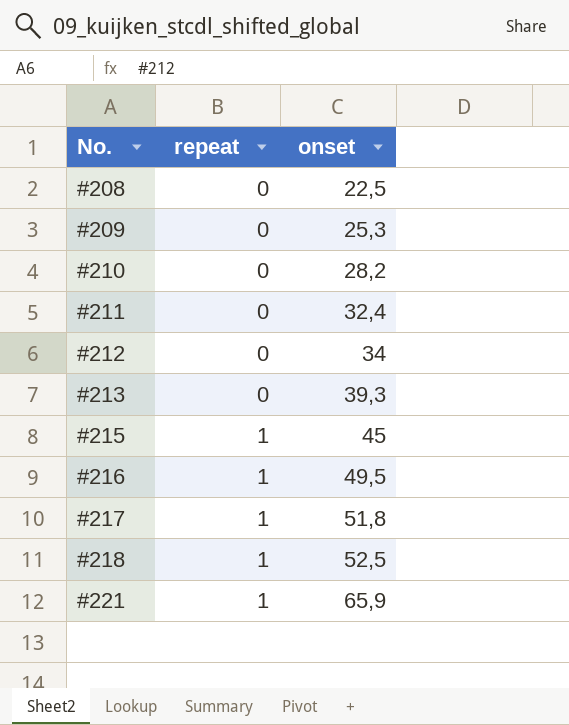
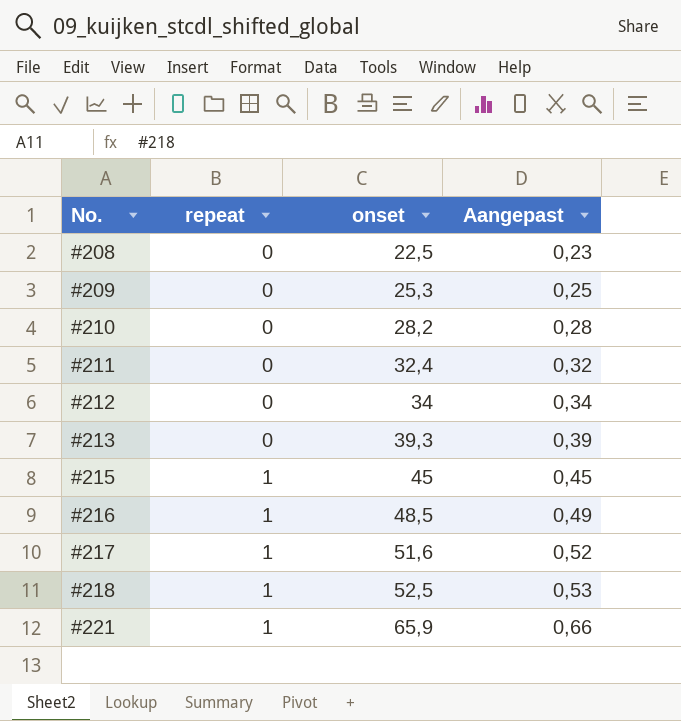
column Aangepast | formula: none -> [onset] * 0,01
#216 | onset: 49,5 -> 48,5
#217 | onset: 51,8 -> 51,6

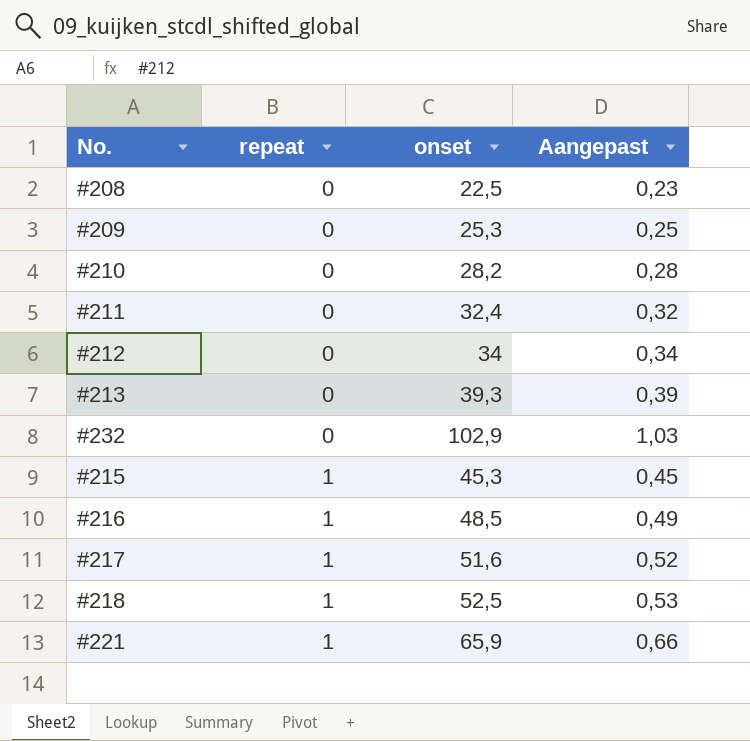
row #232: none -> 0 | 102,9 | 1,03
#215 | onset: 45 -> 45,3

